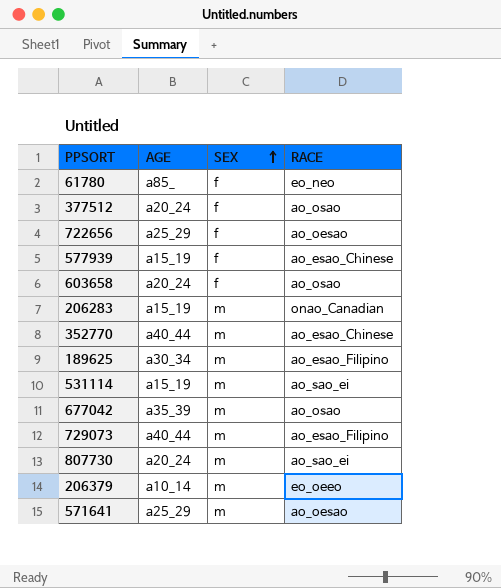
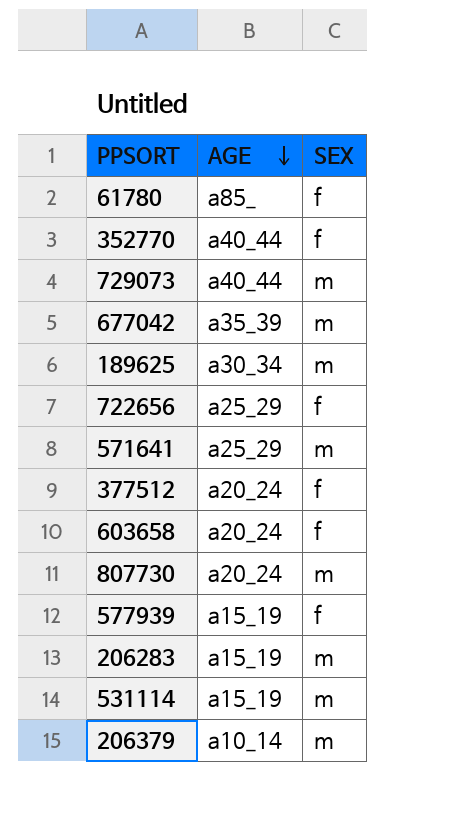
row order: SEX ascending -> AGE descending
column RACE | position: 4 -> none
352770 | SEX: m -> f

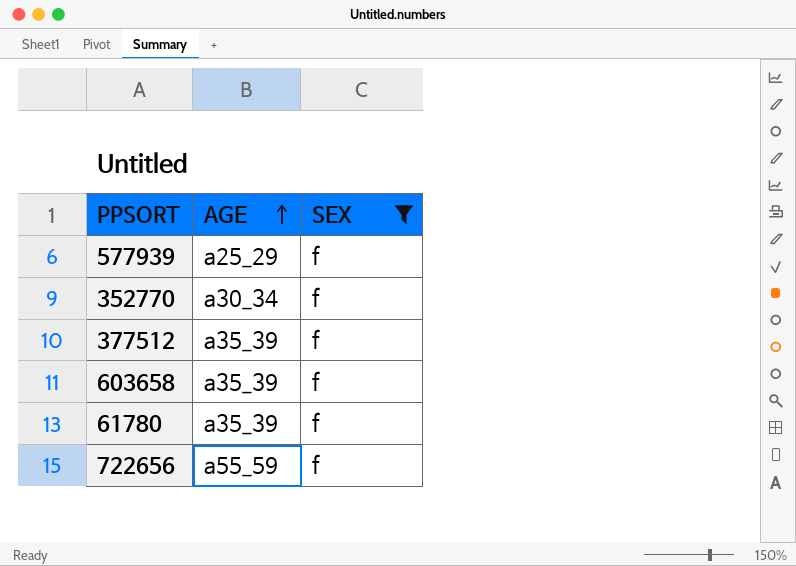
filter: none -> SEX = f
row order: AGE descending -> AGE ascending
577939 | AGE: a15_19 -> a25_29
352770 | AGE: a40_44 -> a30_34
377512 | AGE: a20_24 -> a35_39
603658 | AGE: a20_24 -> a35_39
61780 | AGE: a85_ -> a35_39
722656 | AGE: a25_29 -> a55_59

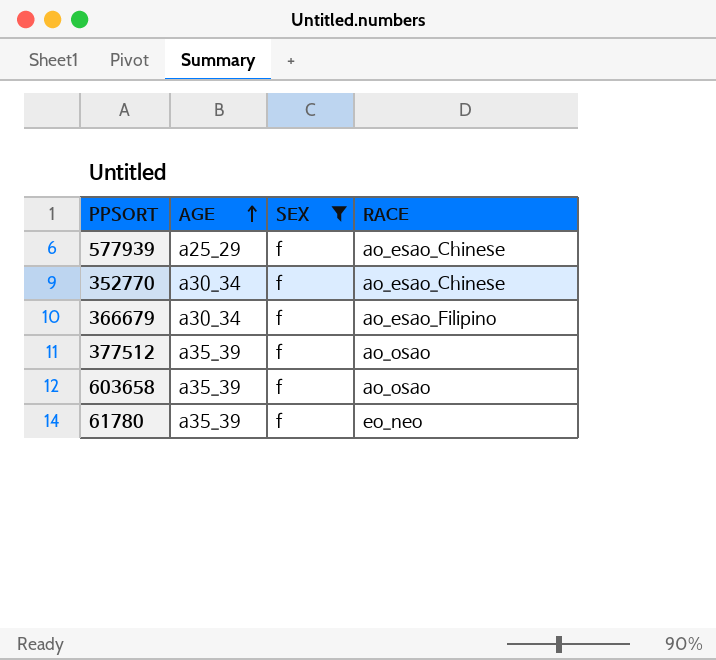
column RACE | position: none -> 4
row 722656: a55_59 | f -> none
row 366679: none -> a30_34 | f | ao_esao_Filipino

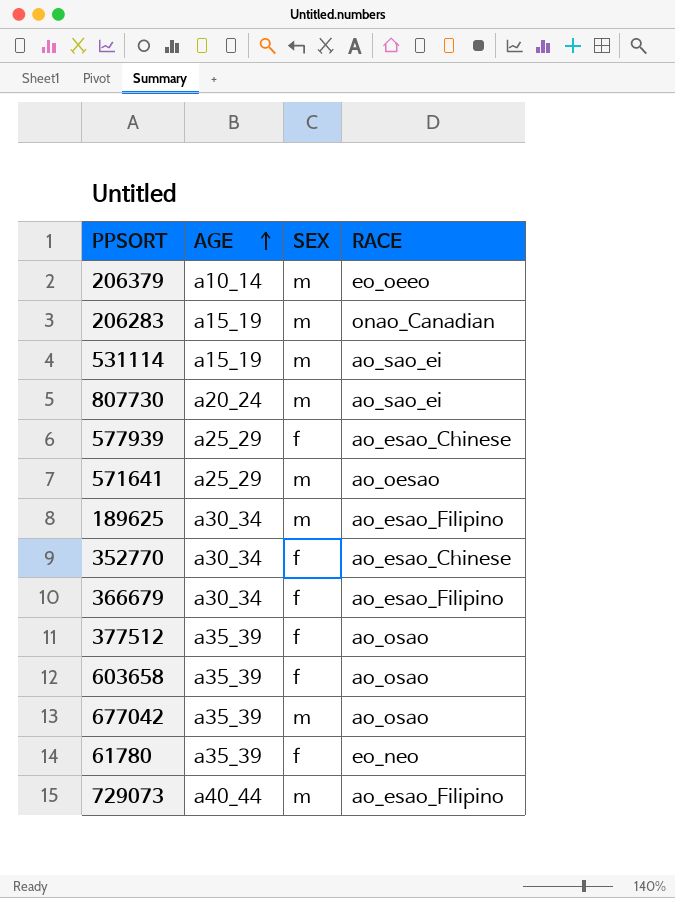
filter: SEX = f -> none

